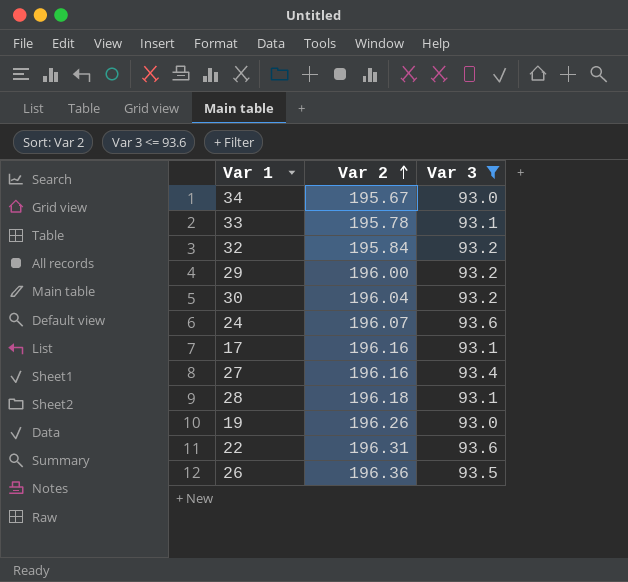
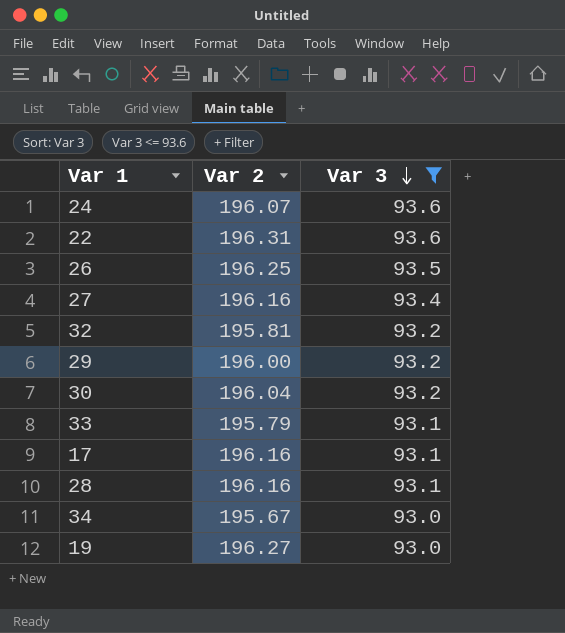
row order: Var 2 ascending -> Var 3 descending
26 | Var 2: 196.36 -> 196.25
32 | Var 2: 195.84 -> 195.81
33 | Var 2: 195.78 -> 195.79
28 | Var 2: 196.18 -> 196.16
19 | Var 2: 196.26 -> 196.27

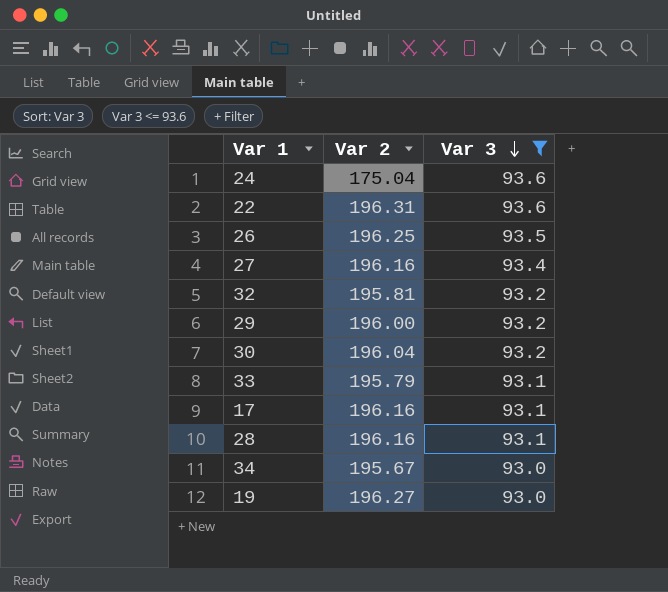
24 | Var 2: 196.07 -> 175.04

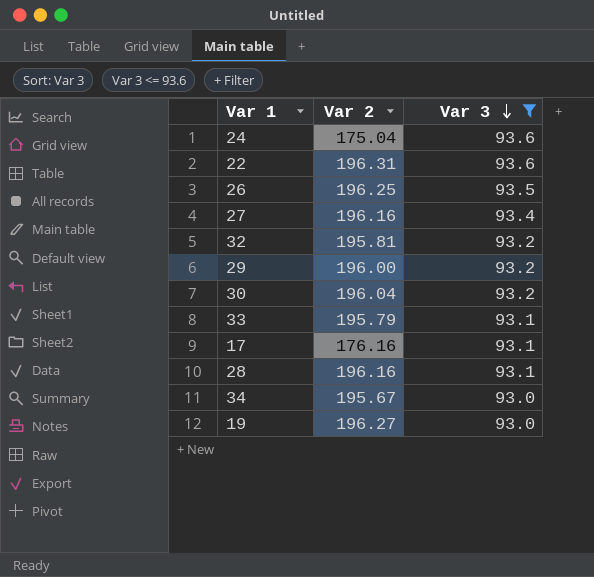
17 | Var 2: 196.16 -> 176.16

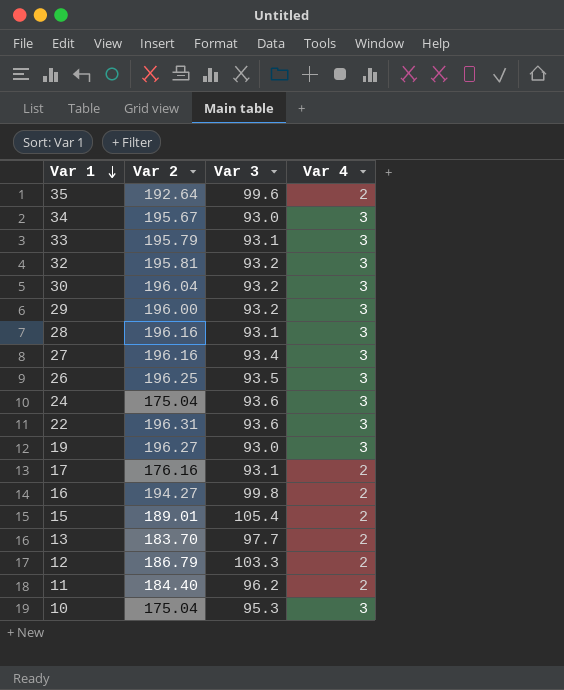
filter: Var 3 <= 93.6 -> none
row order: Var 3 descending -> Var 1 descending
column Var 4 | position: none -> 4

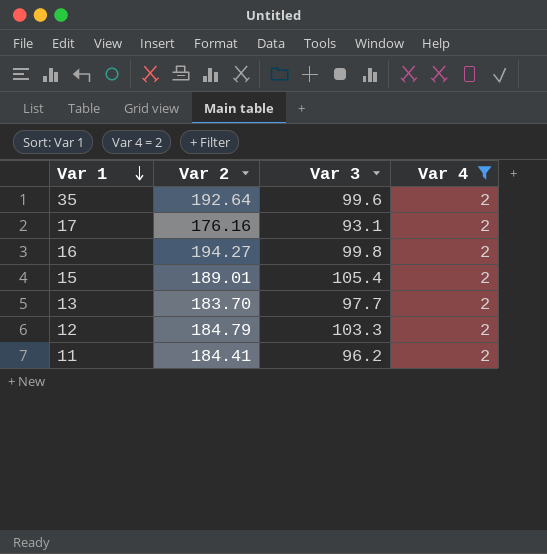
filter: none -> Var 4 = 2
12 | Var 2: 186.79 -> 184.79
11 | Var 2: 184.40 -> 184.41

